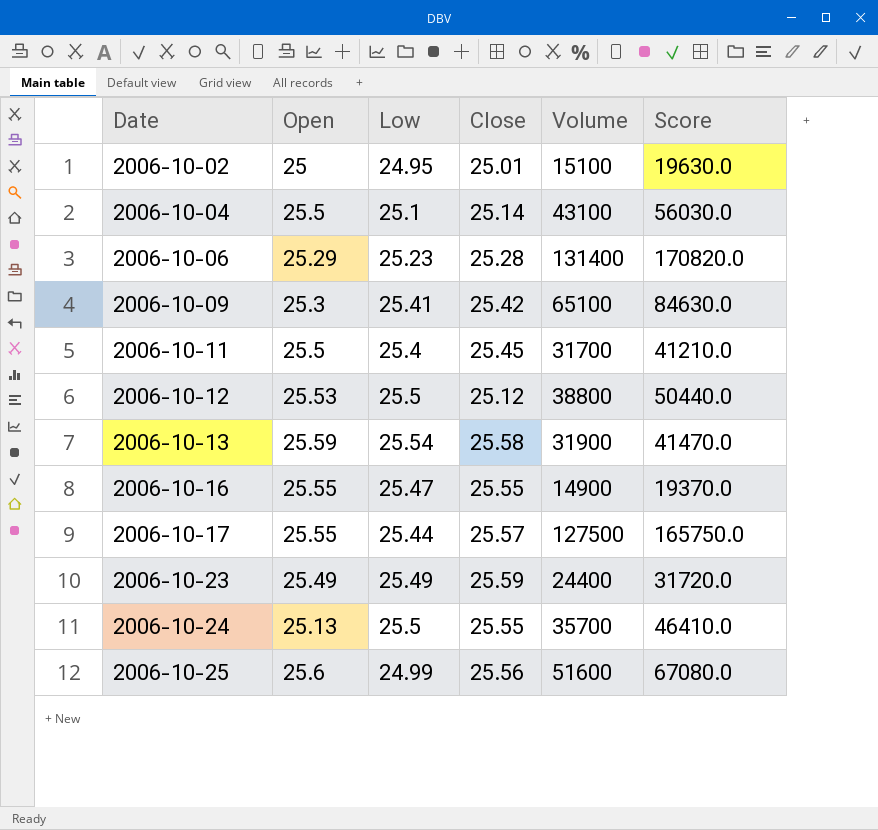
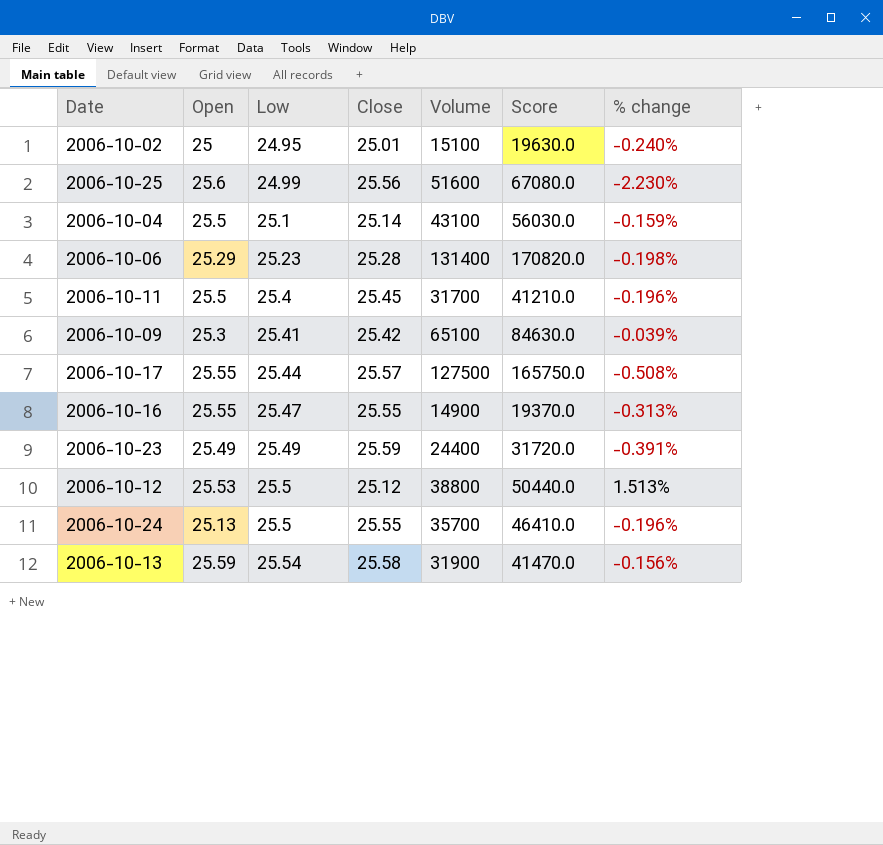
row order: Date ascending -> Low ascending
column % change | formula: none -> ([Low] - [Close]) / [Close]

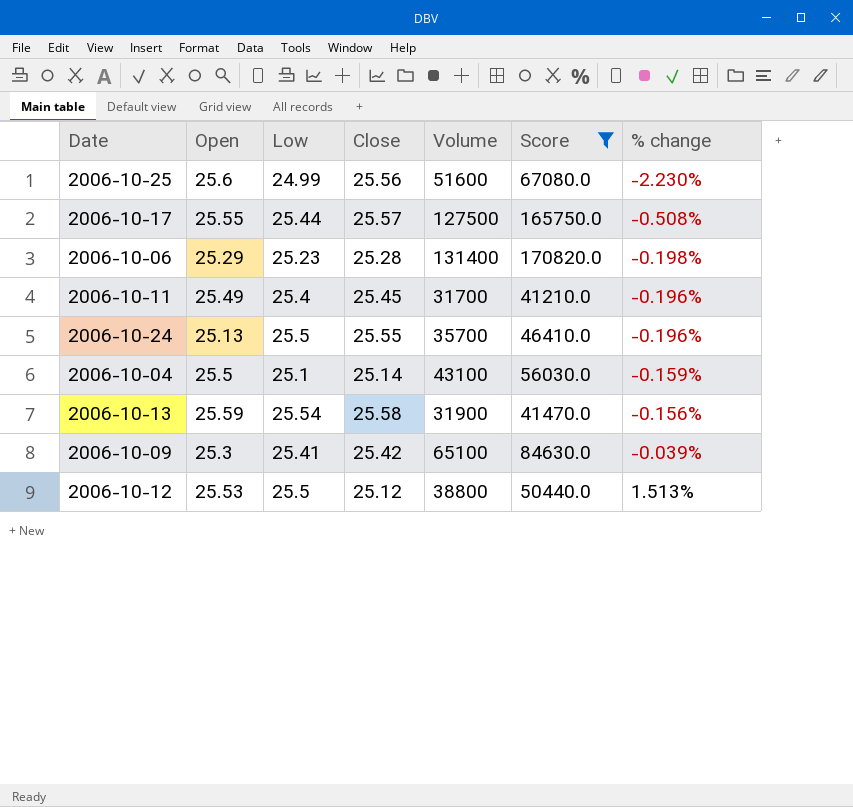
filter: none -> Score >= 41210.0
row order: Low ascending -> % change ascending
2006-10-11 | Open: 25.5 -> 25.49

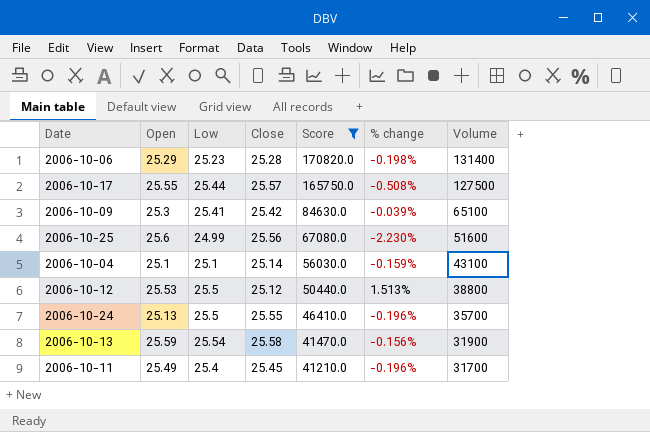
row order: % change ascending -> Score descending
column Volume | position: 5 -> 7
2006-10-04 | Open: 25.5 -> 25.1

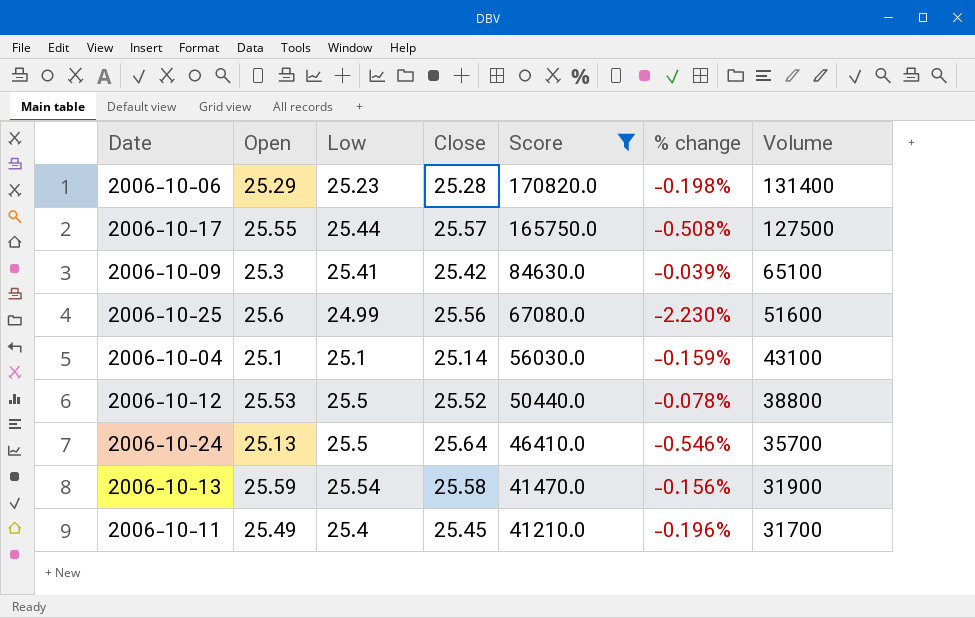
2006-10-12 | Close: 25.12 -> 25.52
2006-10-12 | % change: 1.513% -> -0.078%
2006-10-24 | Close: 25.55 -> 25.64
2006-10-24 | % change: -0.196% -> -0.546%

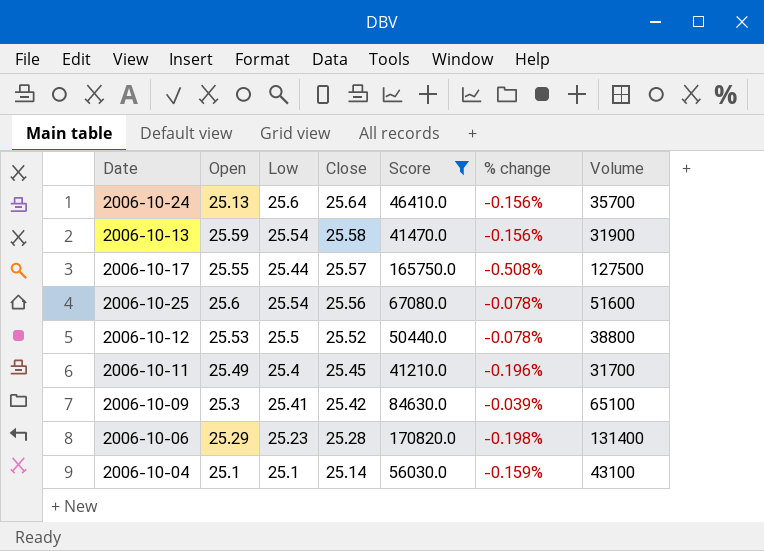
row order: Score descending -> Close descending
2006-10-24 | Low: 25.5 -> 25.6
2006-10-24 | % change: -0.546% -> -0.156%
2006-10-25 | Low: 24.99 -> 25.54
2006-10-25 | % change: -2.230% -> -0.078%

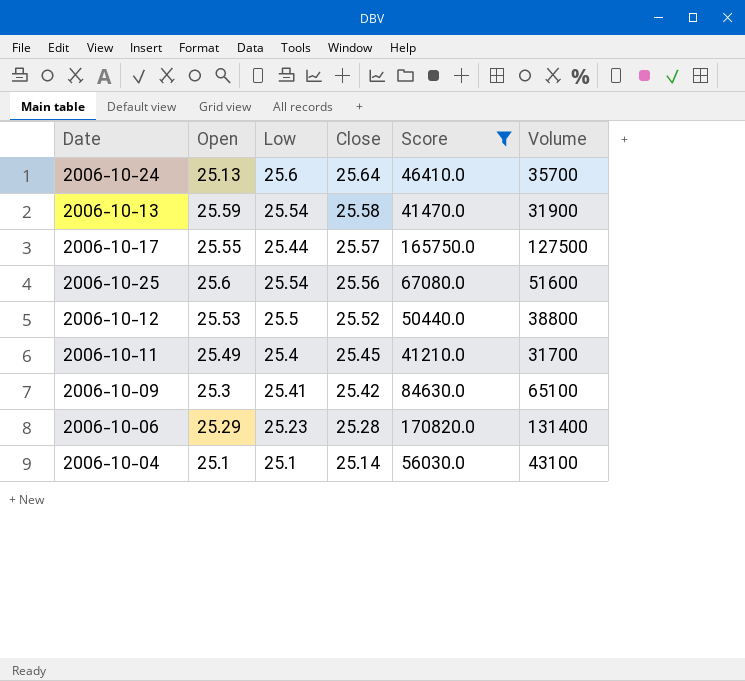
column % change | formula: ([Low] - [Close]) / [Close] -> none

